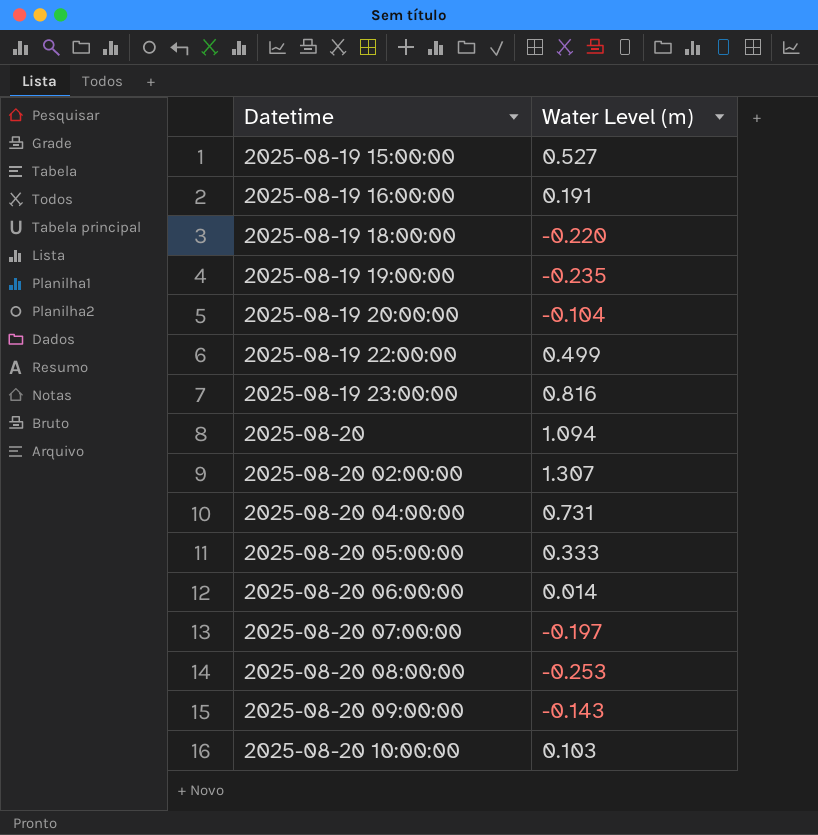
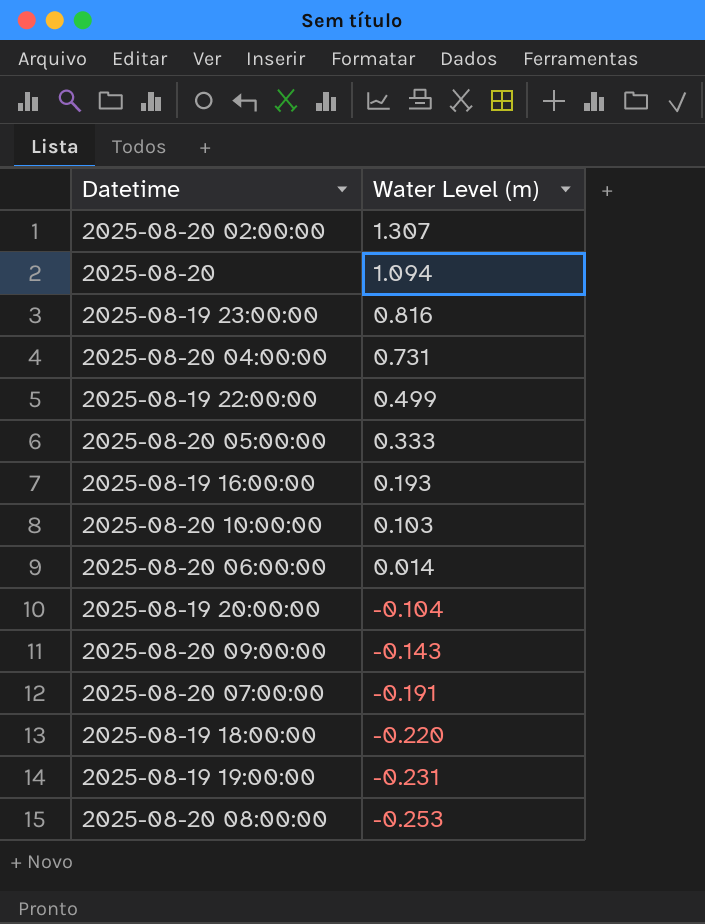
row order: Datetime ascending -> Water Level (m) descending
row 2025-08-19 15:00:00: 0.527 -> none
2025-08-19 16:00:00 | Water Level (m): 0.191 -> 0.193
2025-08-20 07:00:00 | Water Level (m): -0.197 -> -0.191
2025-08-19 19:00:00 | Water Level (m): -0.235 -> -0.231

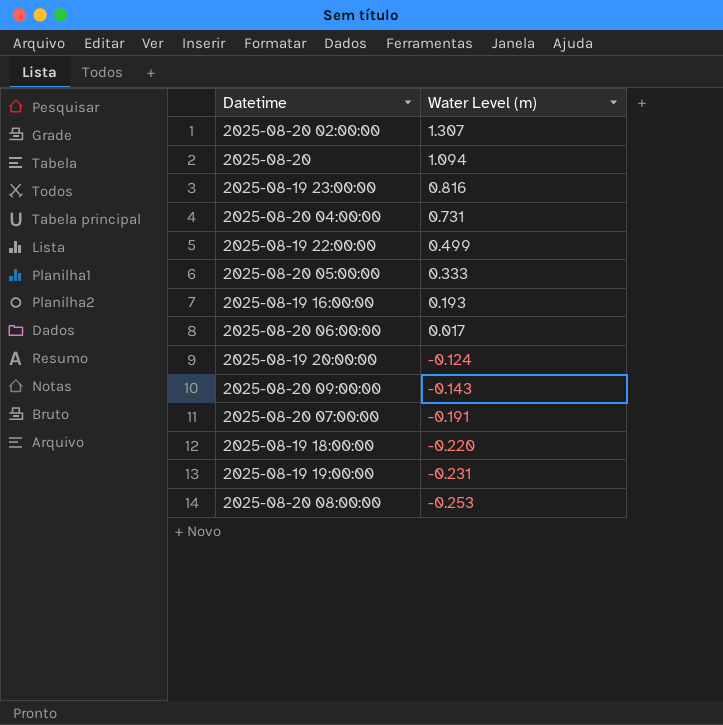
row 2025-08-20 10:00:00: 0.103 -> none
2025-08-20 06:00:00 | Water Level (m): 0.014 -> 0.017
2025-08-19 20:00:00 | Water Level (m): -0.104 -> -0.124

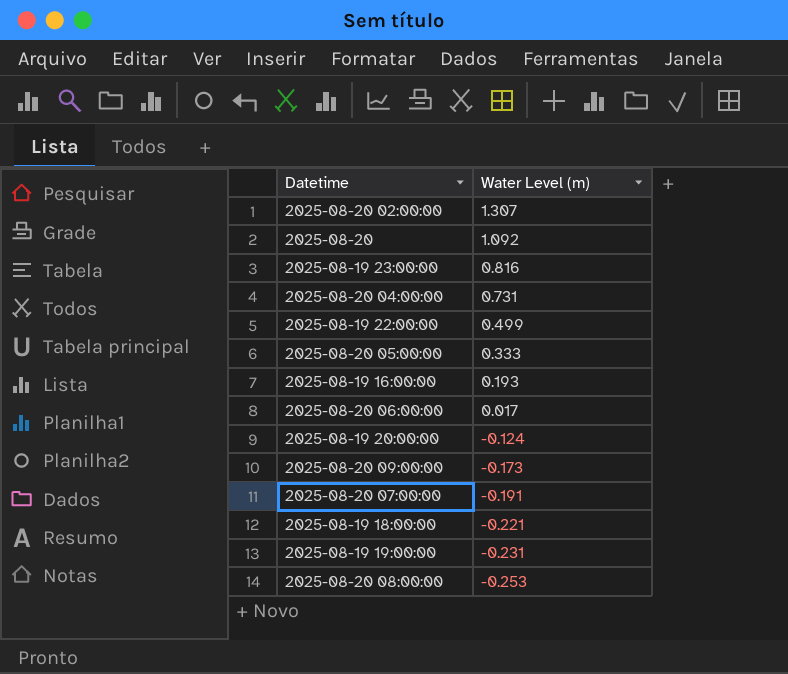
2025-08-20 | Water Level (m): 1.094 -> 1.092
2025-08-20 09:00:00 | Water Level (m): -0.143 -> -0.173
2025-08-19 18:00:00 | Water Level (m): -0.220 -> -0.221

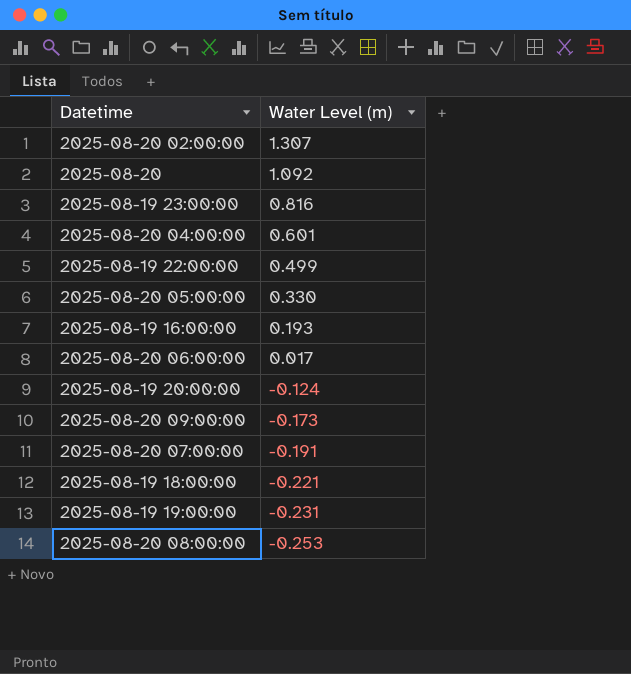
2025-08-20 04:00:00 | Water Level (m): 0.731 -> 0.601
2025-08-20 05:00:00 | Water Level (m): 0.333 -> 0.330

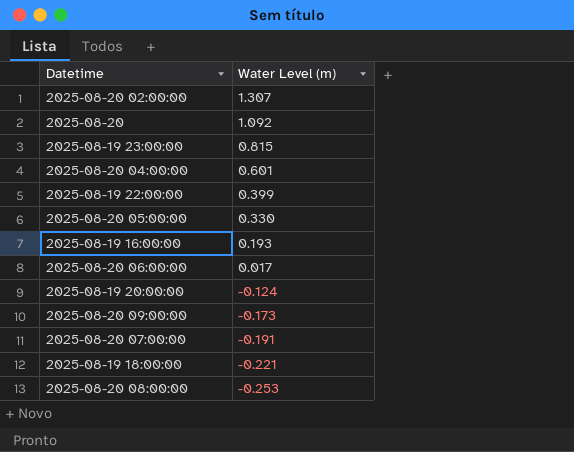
row 2025-08-19 19:00:00: -0.231 -> none
2025-08-19 23:00:00 | Water Level (m): 0.816 -> 0.815
2025-08-19 22:00:00 | Water Level (m): 0.499 -> 0.399

